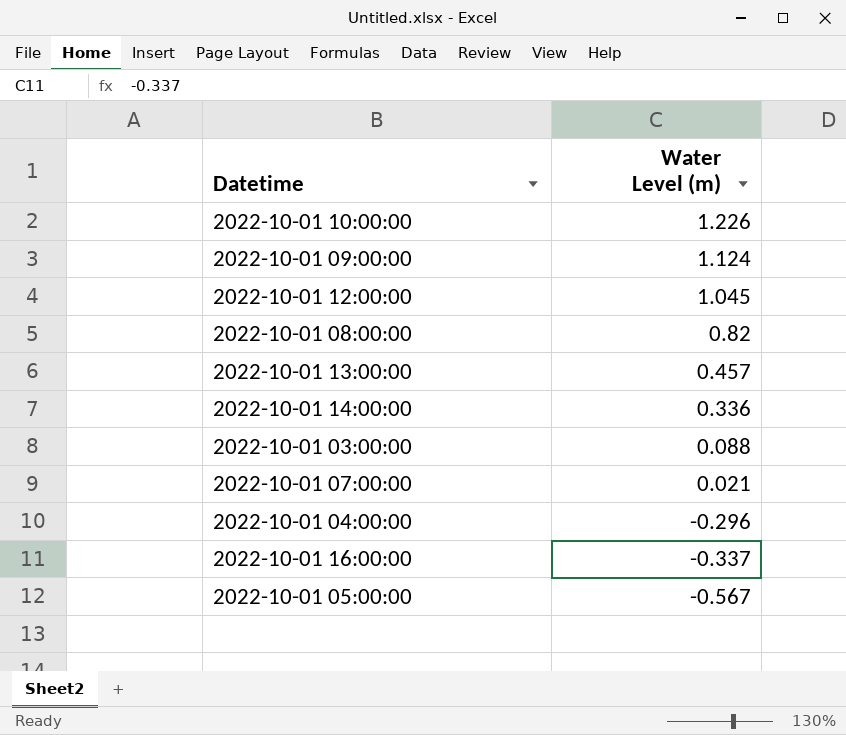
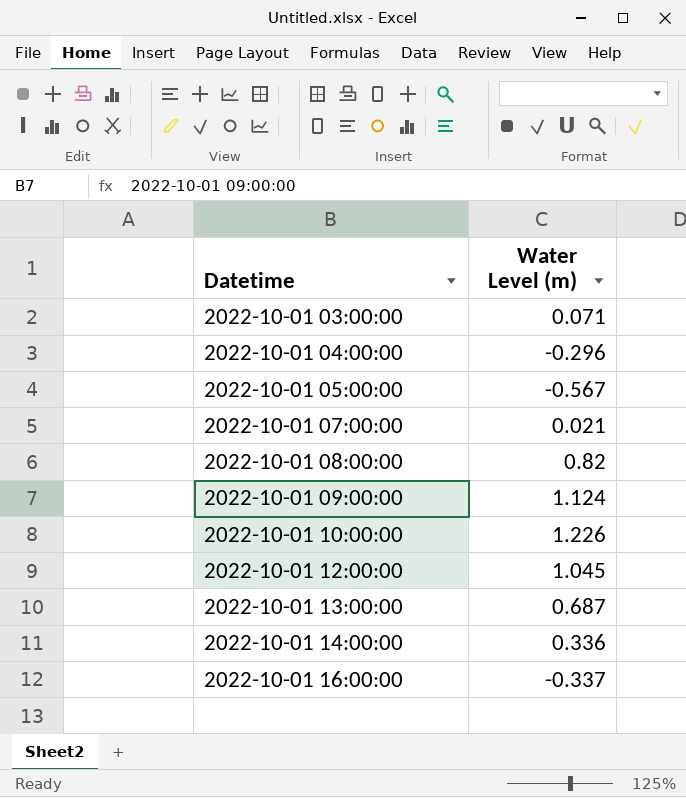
row order: Water Level (m) descending -> Datetime ascending
2022-10-01 03:00:00 | Water Level (m): 0.088 -> 0.071
2022-10-01 13:00:00 | Water Level (m): 0.457 -> 0.687

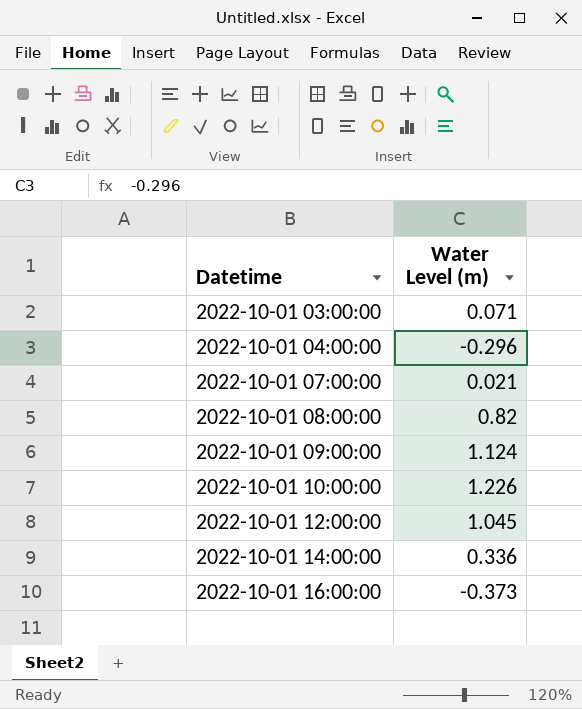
row 2022-10-01 05:00:00: -0.567 -> none
row 2022-10-01 13:00:00: 0.687 -> none
2022-10-01 16:00:00 | Water Level (m): -0.337 -> -0.373

